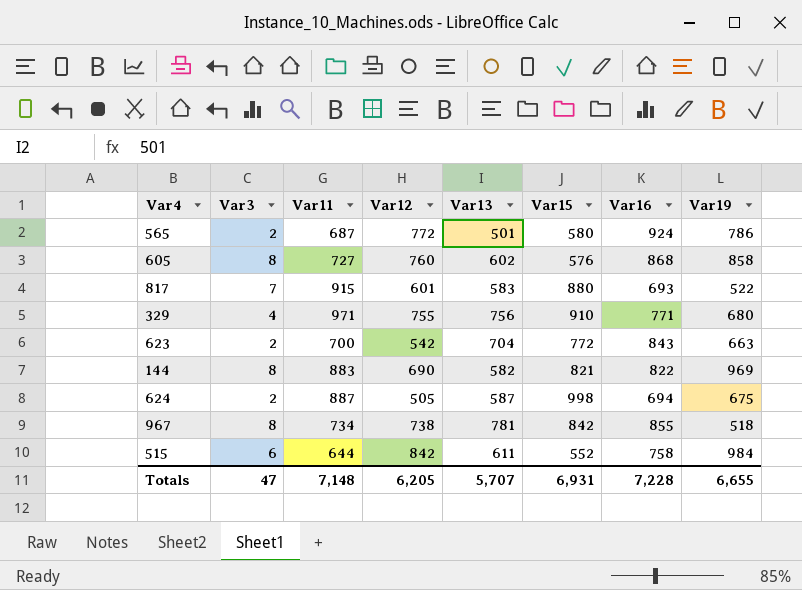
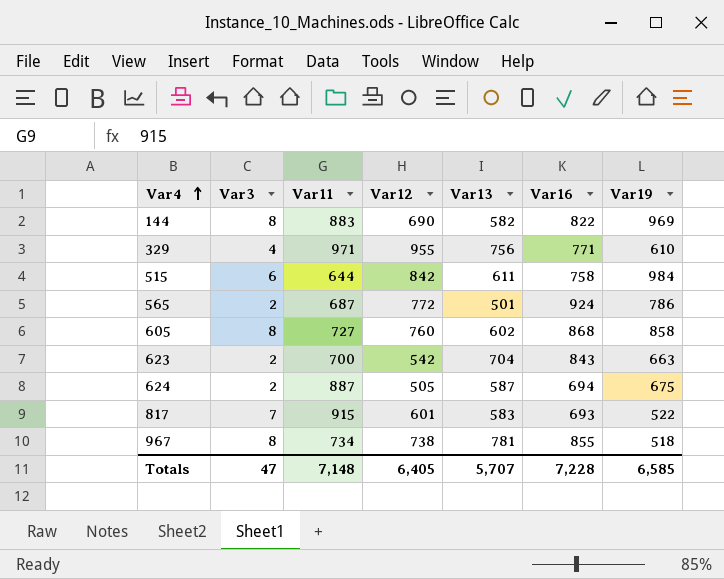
row order: none -> Var4 ascending
column Var15 | position: 6 -> none
329 | Var12: 755 -> 955
329 | Var19: 680 -> 610
Totals | Var12: 6,205 -> 6,405
Totals | Var19: 6,655 -> 6,585

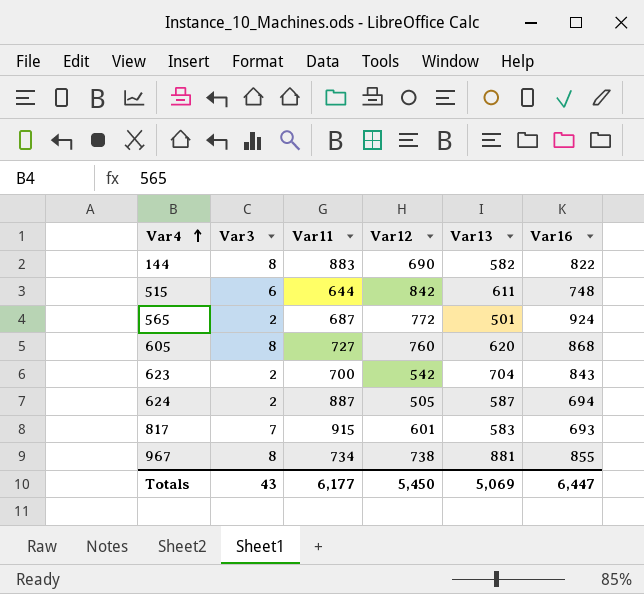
column Var19 | position: 7 -> none
row 329: 4 | 971 | 955 | 756 | 771 | 610 -> none
515 | Var16: 758 -> 748
605 | Var13: 602 -> 620
967 | Var13: 781 -> 881
Totals | Var3: 47 -> 43
Totals | Var11: 7,148 -> 6,177
Totals | Var12: 6,405 -> 5,450
Totals | Var13: 5,707 -> 5,069
Totals | Var16: 7,228 -> 6,447

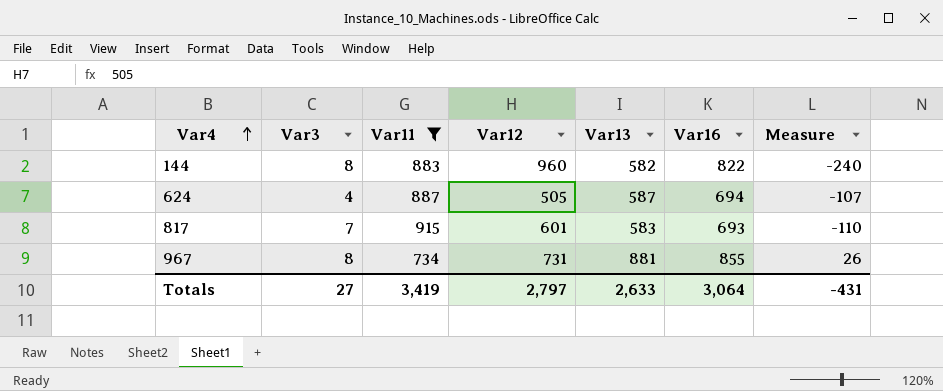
filter: none -> Var11 >= 734
column Measure | formula: none -> [Var13] - [Var16]
144 | Var12: 690 -> 960
624 | Var3: 2 -> 4
967 | Var12: 738 -> 731
Totals | Var3: 43 -> 27
Totals | Var11: 6,177 -> 3,419
Totals | Var12: 5,450 -> 2,797
Totals | Var13: 5,069 -> 2,633
Totals | Var16: 6,447 -> 3,064

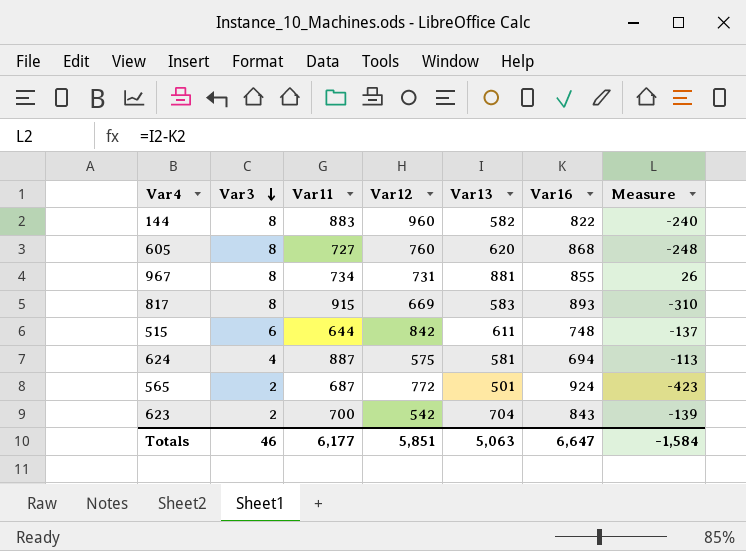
filter: Var11 >= 734 -> none
row order: Var4 ascending -> Var3 descending
817 | Var3: 7 -> 8
817 | Var12: 601 -> 669
817 | Var16: 693 -> 893
817 | Measure: -110 -> -310
624 | Var12: 505 -> 575
624 | Var13: 587 -> 581
624 | Measure: -107 -> -113
Totals | Var3: 27 -> 46
Totals | Var11: 3,419 -> 6,177
Totals | Var12: 2,797 -> 5,851
Totals | Var13: 2,633 -> 5,063
Totals | Var16: 3,064 -> 6,647
Totals | Measure: -431 -> -1,584

